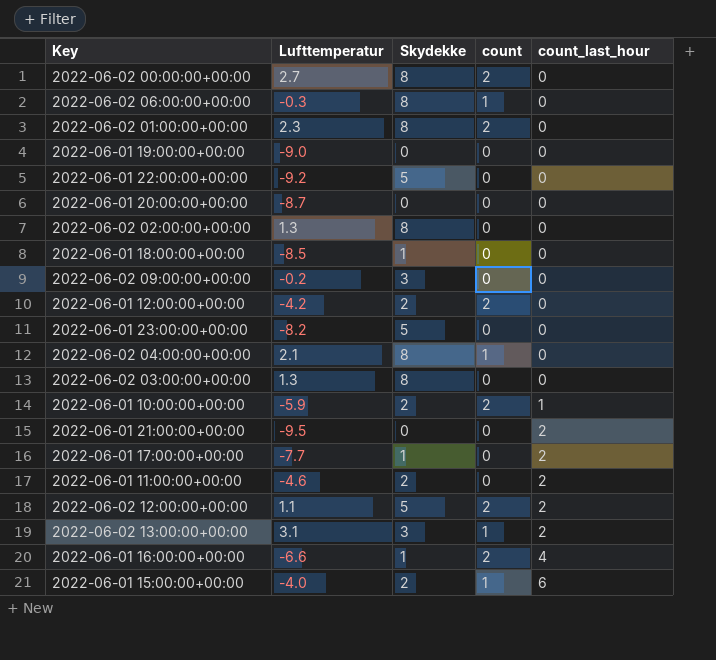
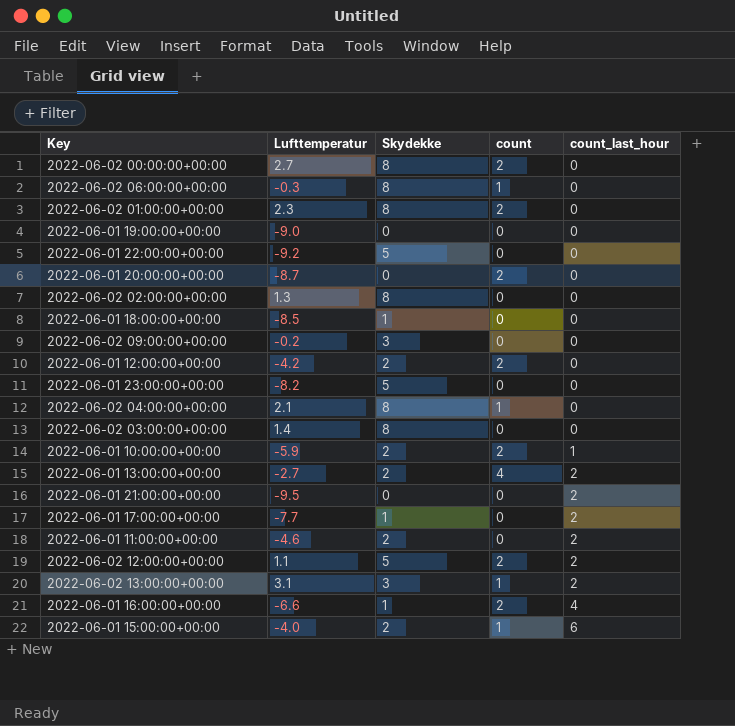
2022-06-01 20:00:00+00:00 | count: 0 -> 2
2022-06-02 03:00:00+00:00 | Lufttemperatur: 1.3 -> 1.4
row 2022-06-01 13:00:00+00:00: none -> -2.7 | 2 | 4 | 2

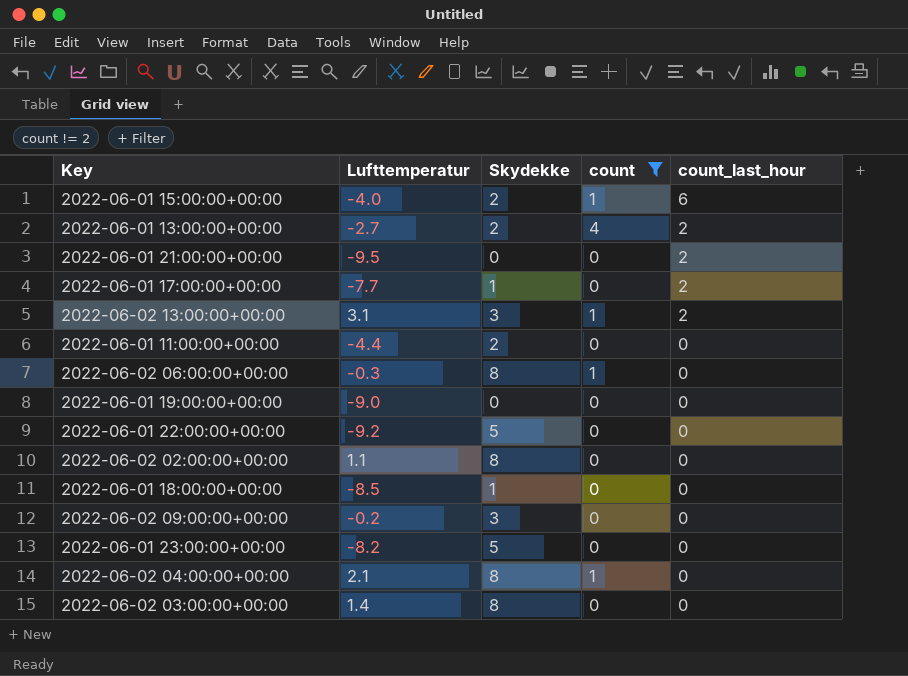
filter: none -> count != 2
row order: count_last_hour ascending -> count_last_hour descending
2022-06-01 11:00:00+00:00 | Lufttemperatur: -4.6 -> -4.4
2022-06-01 11:00:00+00:00 | count_last_hour: 2 -> 0
2022-06-02 02:00:00+00:00 | Lufttemperatur: 1.3 -> 1.1

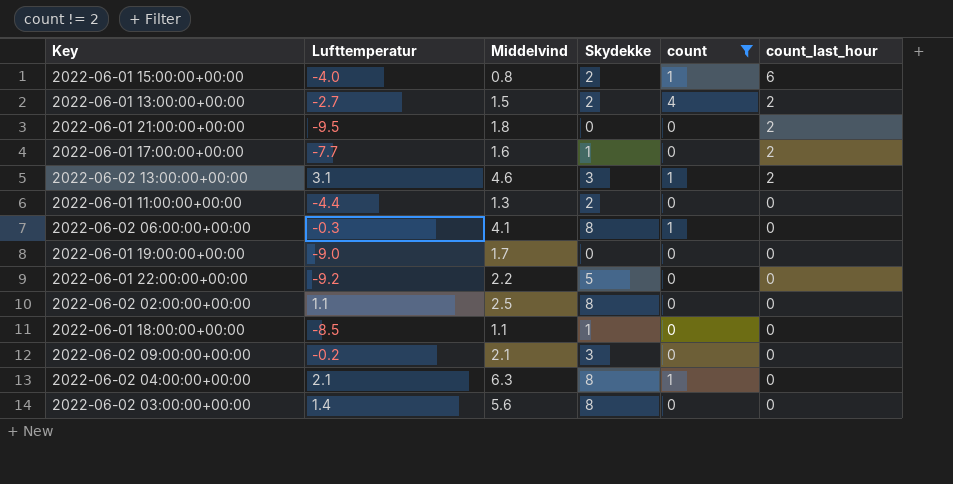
column Middelvind | position: none -> 3
row 2022-06-01 23:00:00+00:00: -8.2 | 5 | 0 | 0 -> none

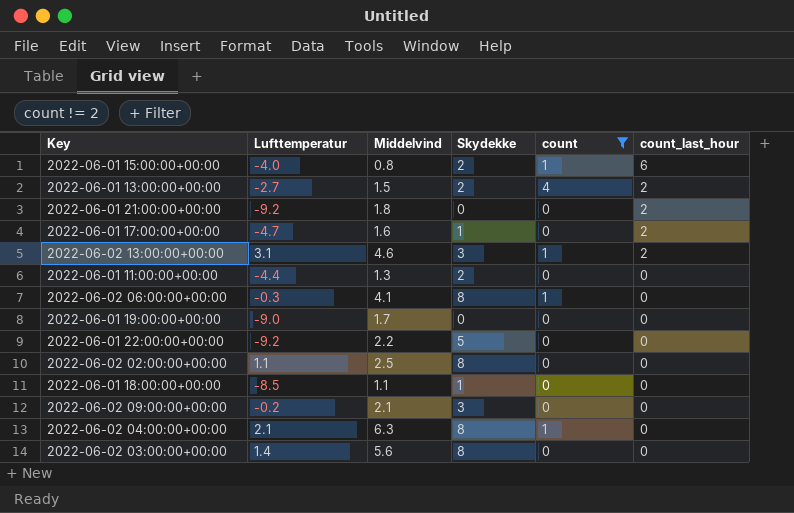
2022-06-01 21:00:00+00:00 | Lufttemperatur: -9.5 -> -9.2
2022-06-01 17:00:00+00:00 | Lufttemperatur: -7.7 -> -4.7

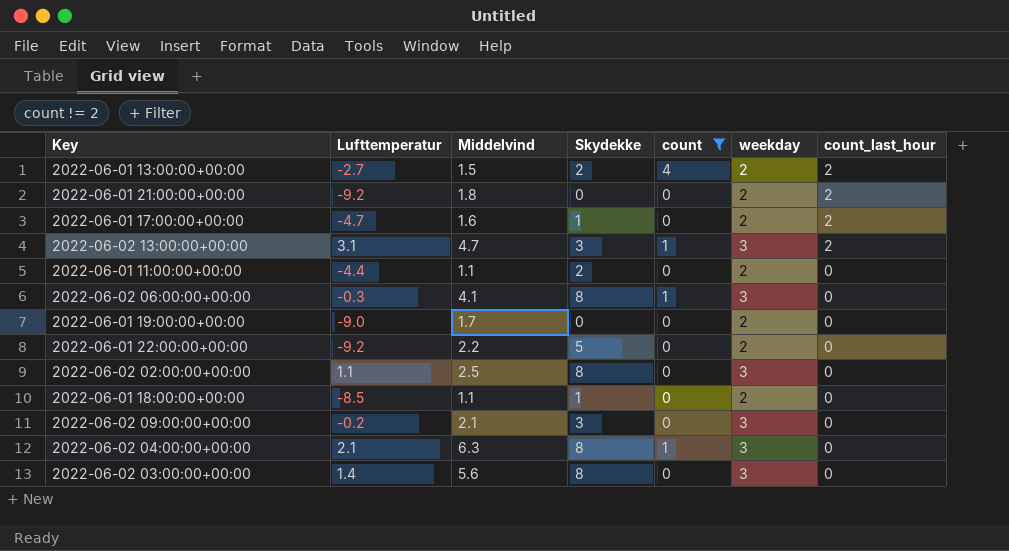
column weekday | position: none -> 6
row 2022-06-01 15:00:00+00:00: -4.0 | 0.8 | 2 | 1 | 6 -> none
2022-06-02 13:00:00+00:00 | Middelvind: 4.6 -> 4.7
2022-06-01 11:00:00+00:00 | Middelvind: 1.3 -> 1.1

